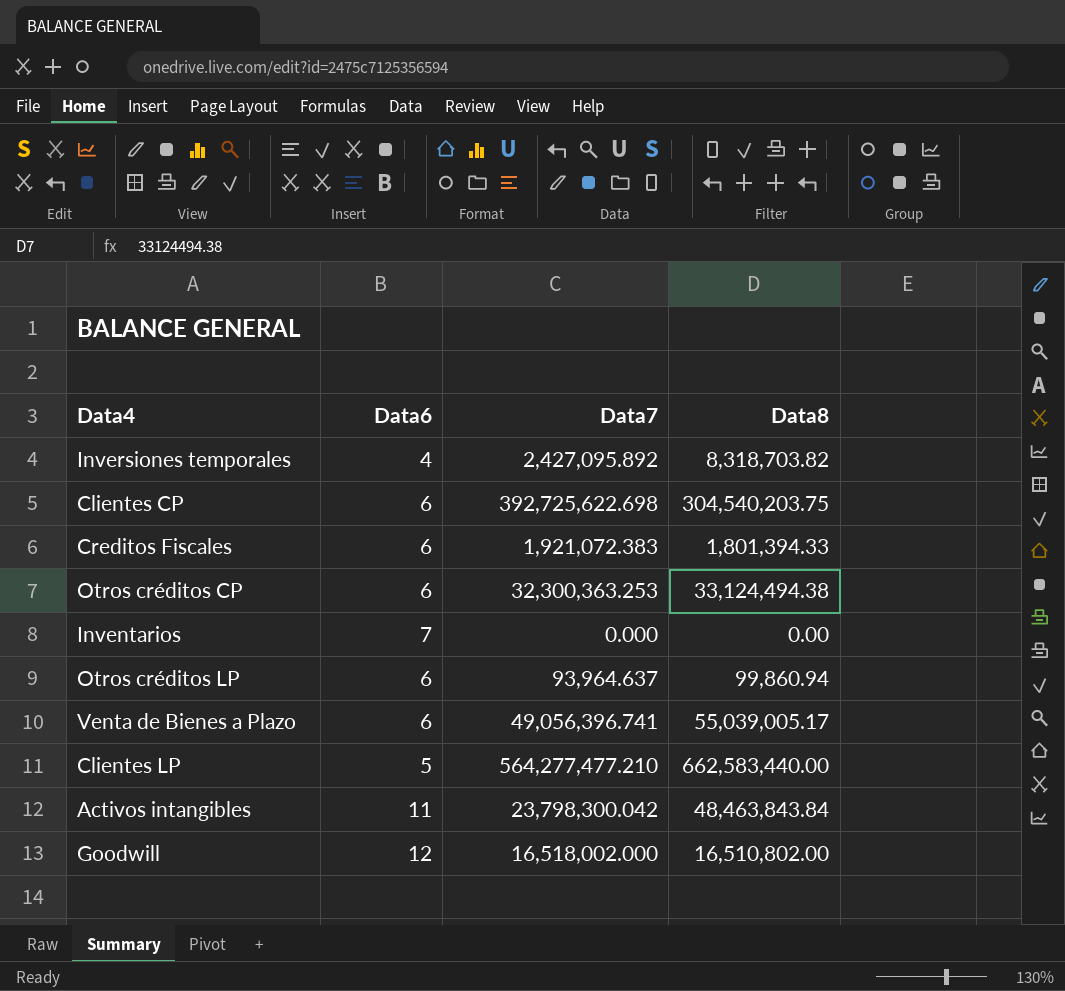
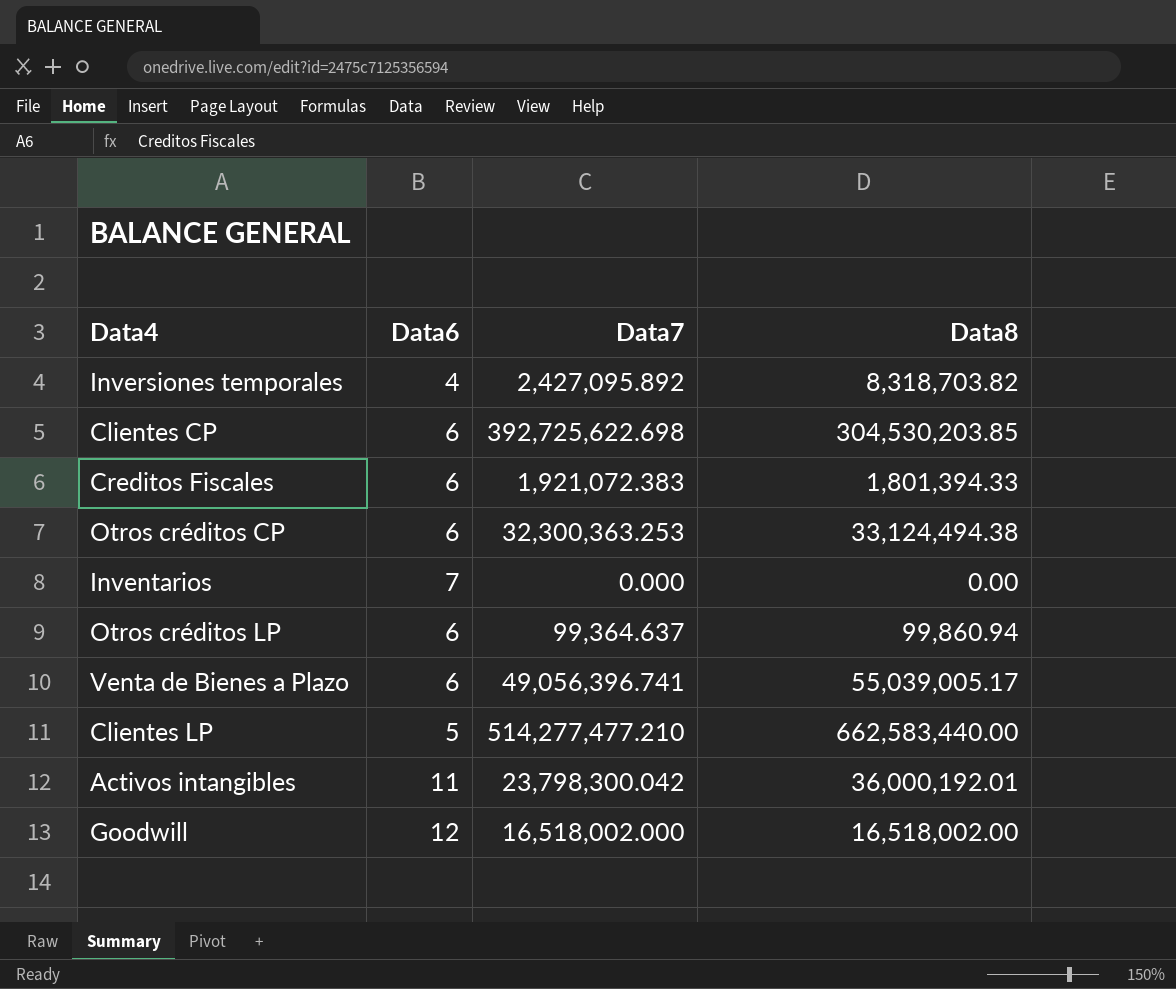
Clientes CP | Data8: 304,540,203.75 -> 304,530,203.85
Otros créditos LP | Data7: 93,964.637 -> 99,364.637
Clientes LP | Data7: 564,277,477.210 -> 514,277,477.210
Activos intangibles | Data8: 48,463,843.84 -> 36,000,192.01
Goodwill | Data8: 16,510,802.00 -> 16,518,002.00

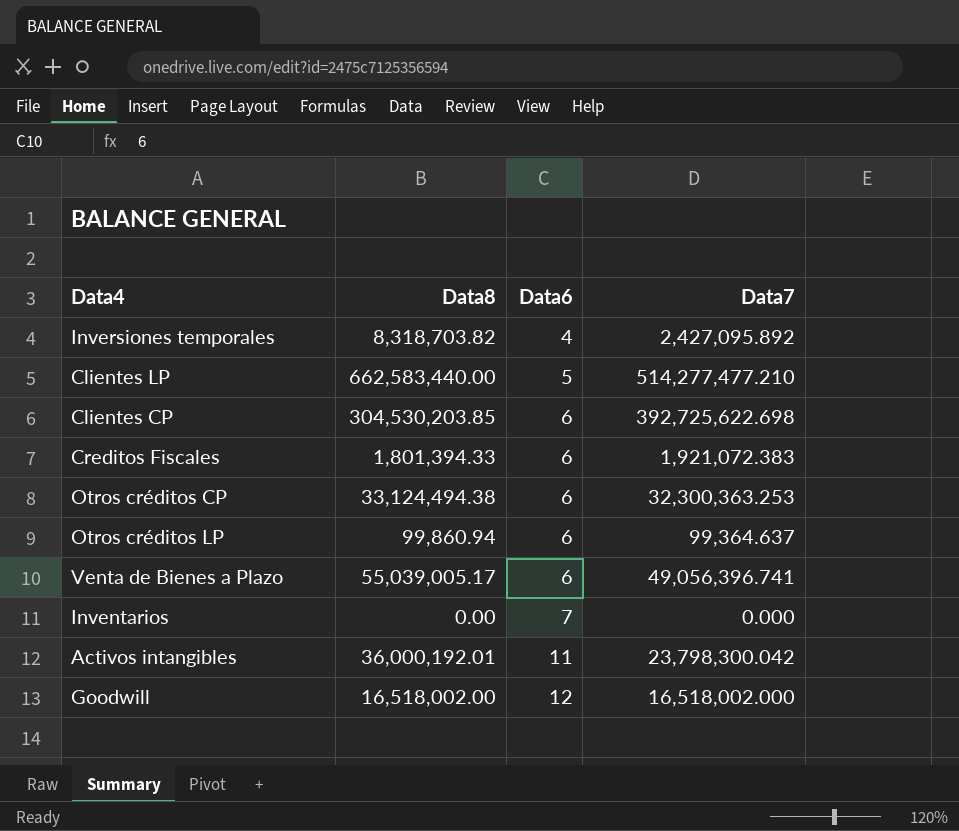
row order: none -> Data6 ascending
column Data8 | position: 4 -> 2

